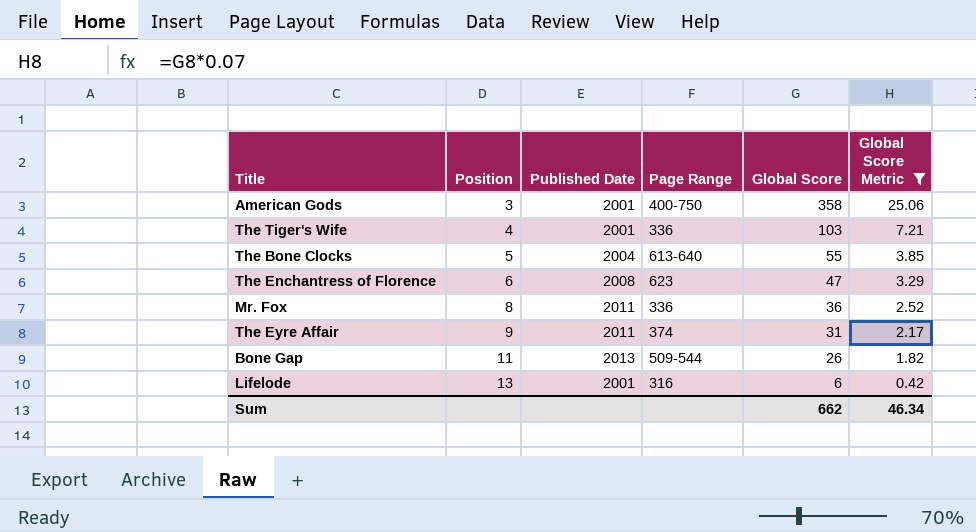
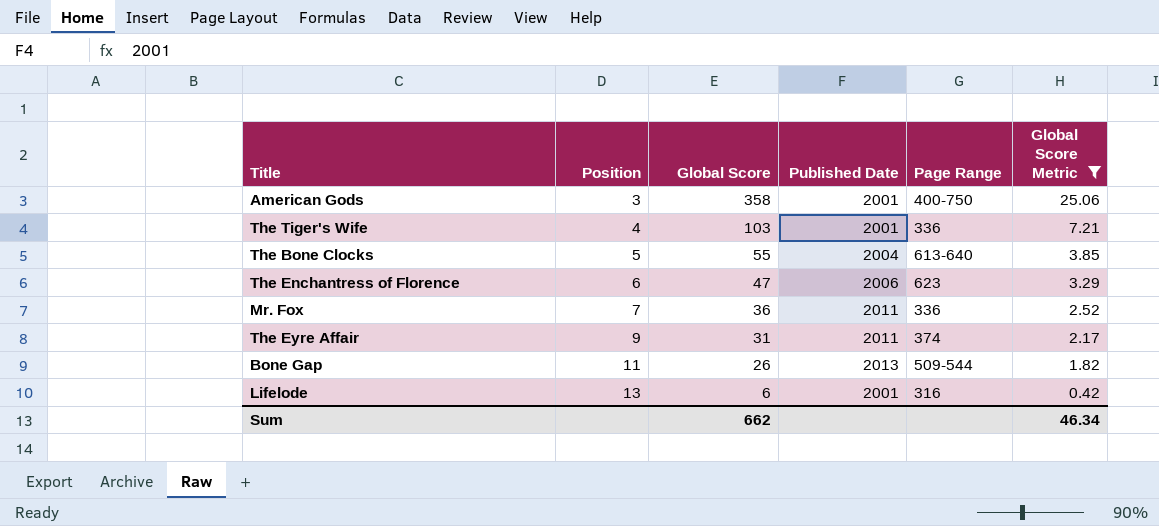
column Global Score | position: 5 -> 3
The Enchantress of Florence | Published Date: 2008 -> 2006
Mr. Fox | Position: 8 -> 7

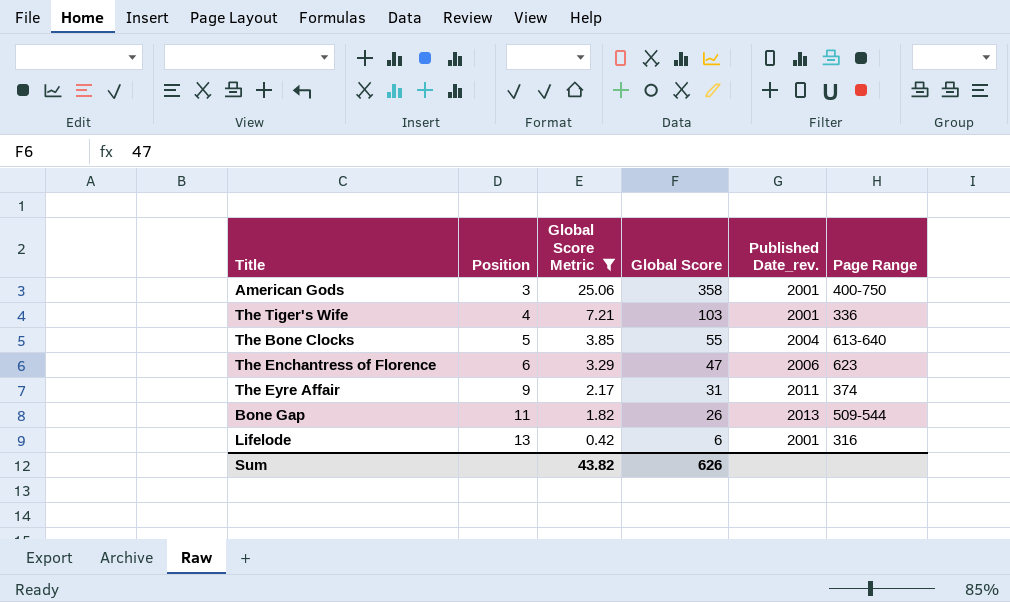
column Global Score Metric | position: 6 -> 3
column name: Published Date -> Published Date_rev.
row Mr. Fox: 7 | 36 | 2011 | 336 | 2.52 -> none
Sum | Global Score Metric: 46.34 -> 43.82
Sum | Global Score: 662 -> 626

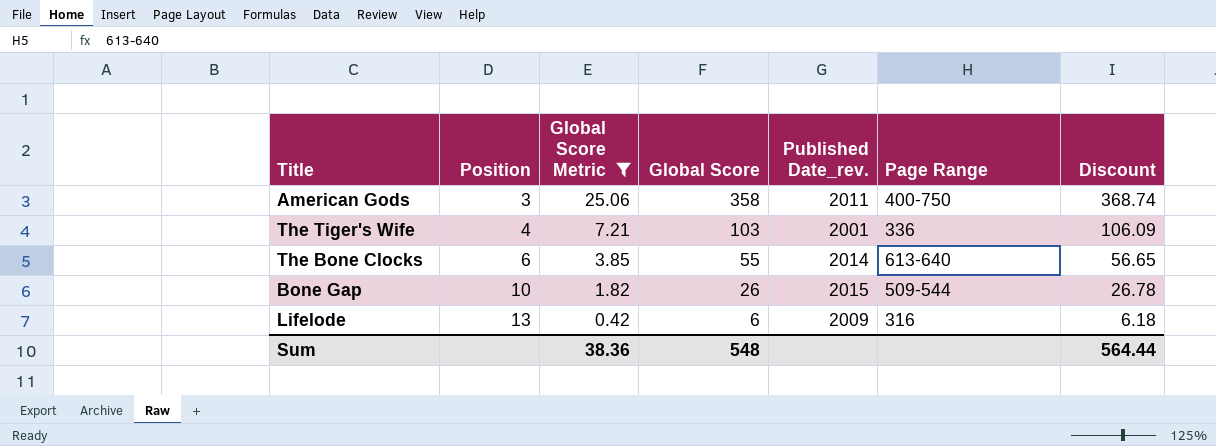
column Discount | formula: none -> [Global Score] * 1.03
row The Enchantress of Florence: 6 | 3.29 | 47 | 2006 | 623 -> none
row The Eyre Affair: 9 | 2.17 | 31 | 2011 | 374 -> none
American Gods | Published Date_rev.: 2001 -> 2011
The Bone Clocks | Position: 5 -> 6
The Bone Clocks | Published Date_rev.: 2004 -> 2014
Bone Gap | Position: 11 -> 10
Bone Gap | Published Date_rev.: 2013 -> 2015
Lifelode | Published Date_rev.: 2001 -> 2009
Sum | Global Score Metric: 43.82 -> 38.36
Sum | Global Score: 626 -> 548

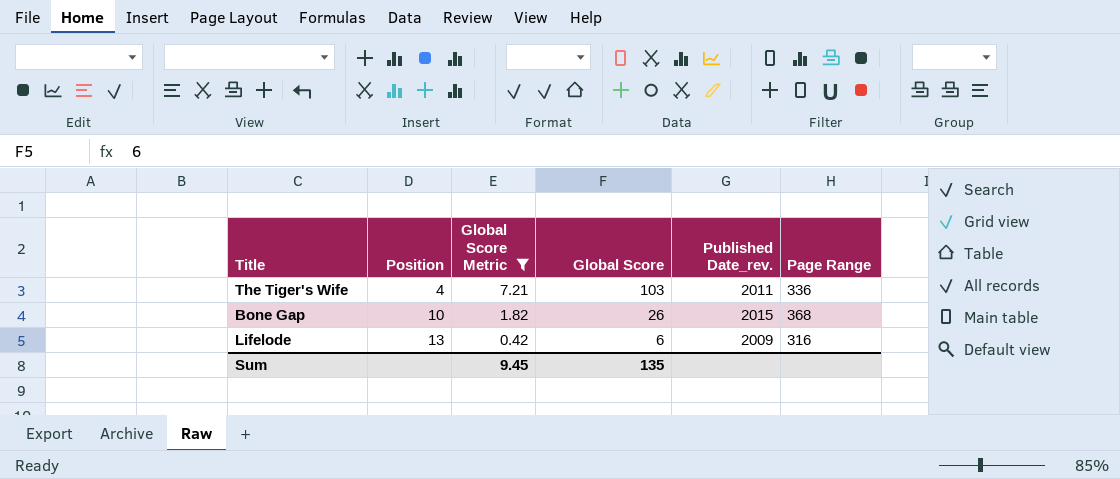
column Discount | formula: [Global Score] * 1.03 -> none
row American Gods: 3 | 25.06 | 358 | 2011 | 400-750 | 368.74 -> none
row The Bone Clocks: 6 | 3.85 | 55 | 2014 | 613-640 | 56.65 -> none
The Tiger's Wife | Published Date_rev.: 2001 -> 2011
Bone Gap | Page Range: 509-544 -> 368
Sum | Global Score Metric: 38.36 -> 9.45
Sum | Global Score: 548 -> 135

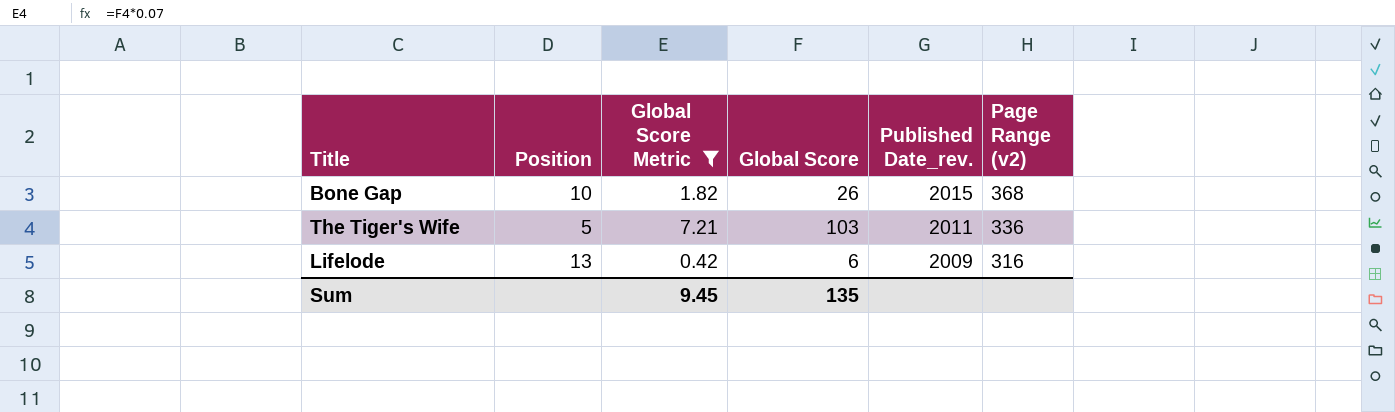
row order: Position ascending -> Published Date_rev. descending
column name: Page Range -> Page Range (v2)
The Tiger's Wife | Position: 4 -> 5

